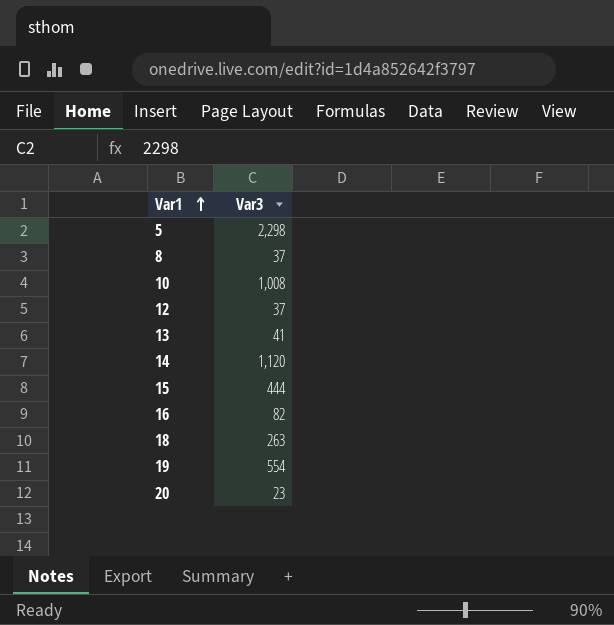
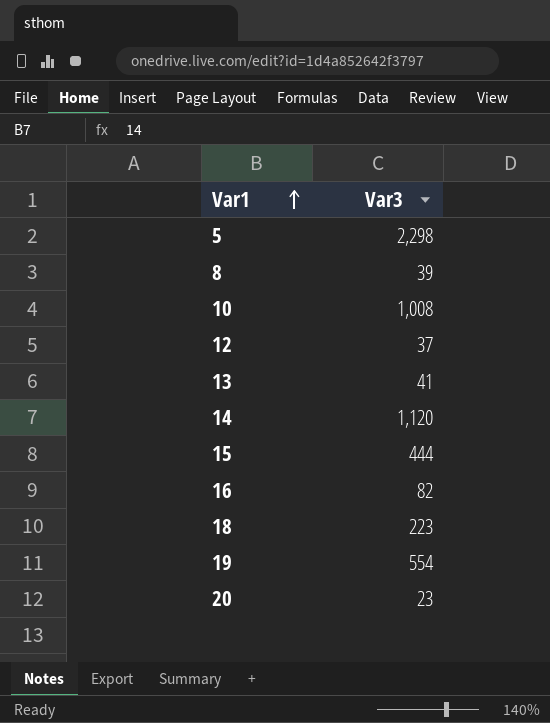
8 | Var3: 37 -> 39
18 | Var3: 263 -> 223

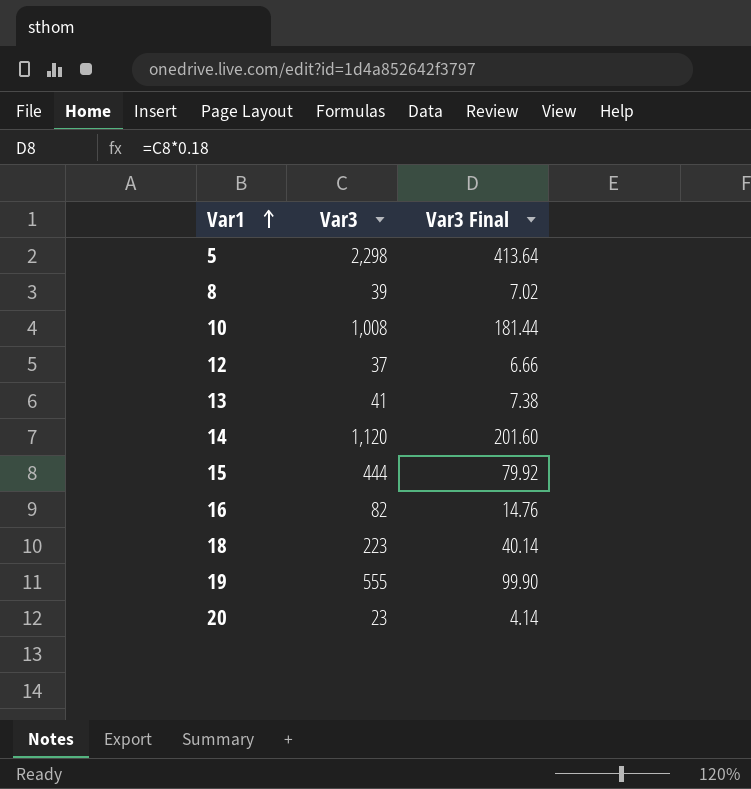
column Var3 Final | formula: none -> [Var3] * 0.18
19 | Var3: 554 -> 555

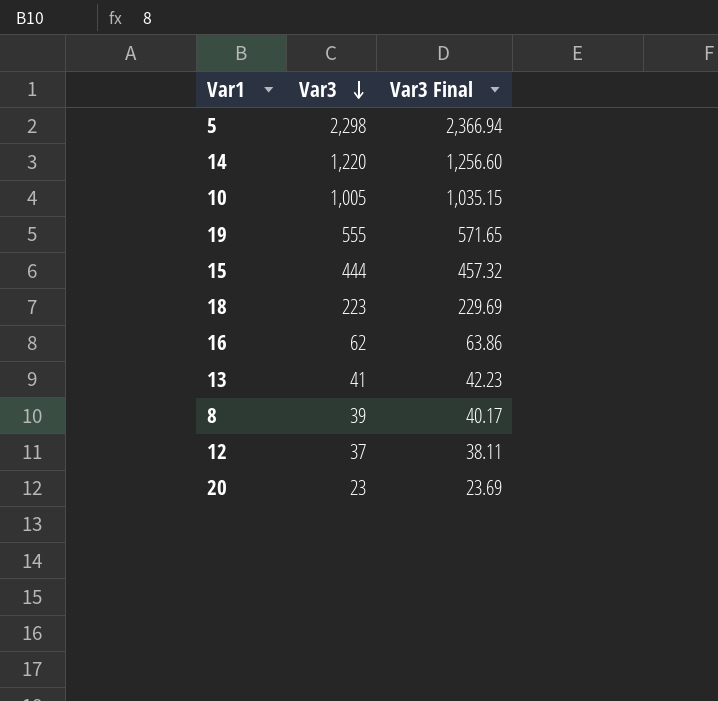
row order: Var1 ascending -> Var3 descending
column Var3 Final | formula: [Var3] * 0.18 -> [Var3] * 1.03
14 | Var3: 1,120 -> 1,220
10 | Var3: 1,008 -> 1,005
16 | Var3: 82 -> 62

